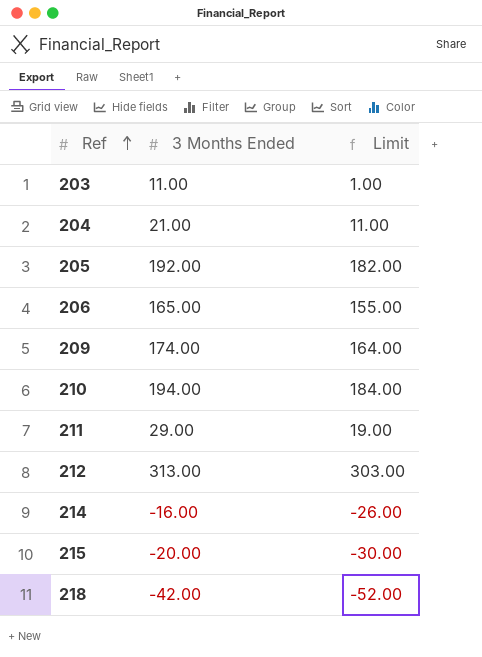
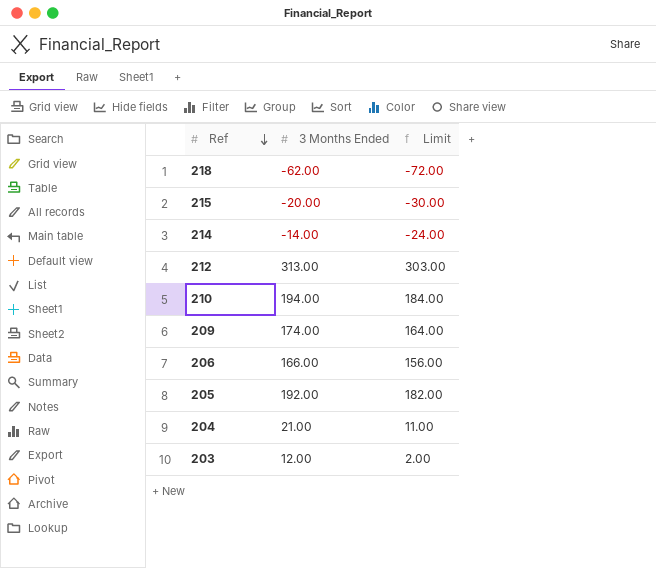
row order: Ref ascending -> Ref descending
row 211: 29.00 | 19.00 -> none
218 | 3 Months Ended: -42.00 -> -62.00
218 | Limit: -52.00 -> -72.00
214 | 3 Months Ended: -16.00 -> -14.00
214 | Limit: -26.00 -> -24.00
206 | 3 Months Ended: 165.00 -> 166.00
206 | Limit: 155.00 -> 156.00
203 | 3 Months Ended: 11.00 -> 12.00
203 | Limit: 1.00 -> 2.00

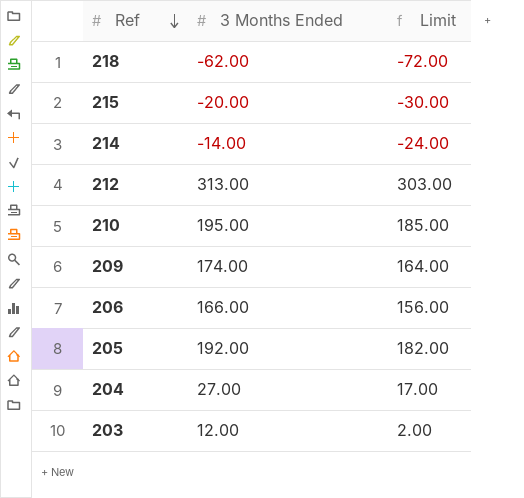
210 | 3 Months Ended: 194.00 -> 195.00
210 | Limit: 184.00 -> 185.00
204 | 3 Months Ended: 21.00 -> 27.00
204 | Limit: 11.00 -> 17.00

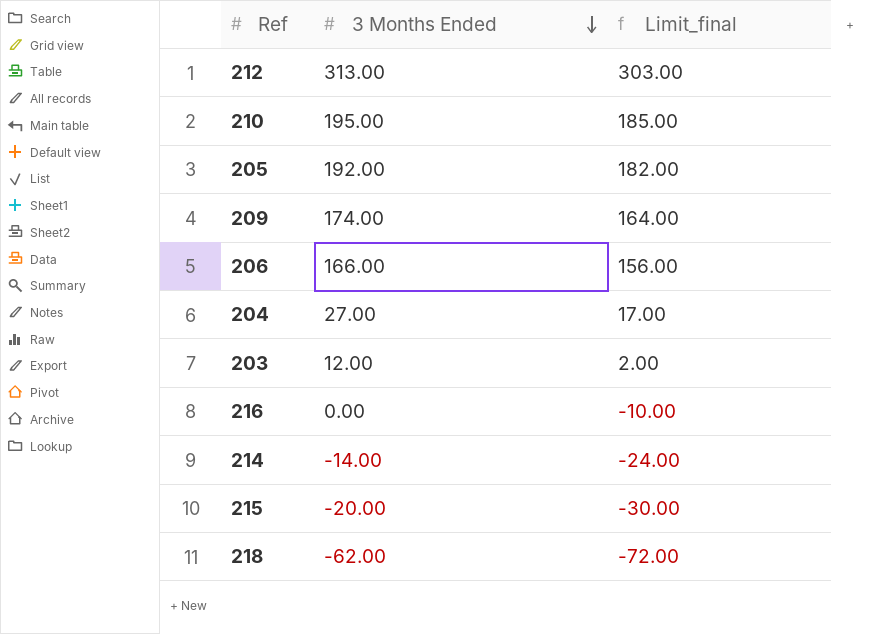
row order: Ref descending -> 3 Months Ended descending
column name: Limit -> Limit_final
row 216: none -> 0.00 | -10.00

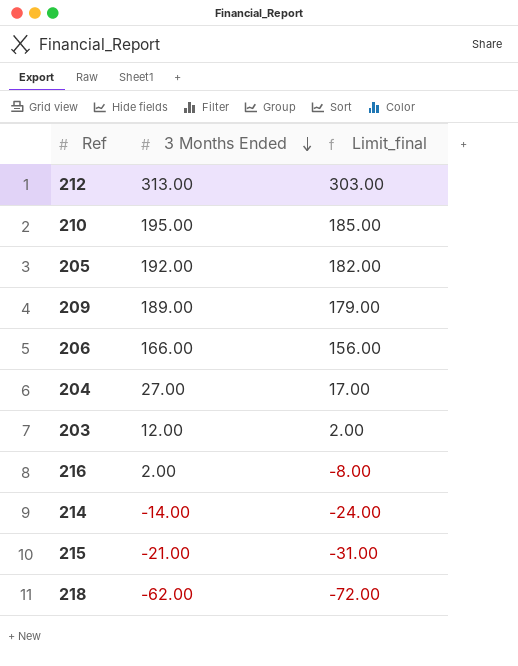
209 | 3 Months Ended: 174.00 -> 189.00
209 | Limit_final: 164.00 -> 179.00
216 | 3 Months Ended: 0.00 -> 2.00
216 | Limit_final: -10.00 -> -8.00
215 | 3 Months Ended: -20.00 -> -21.00
215 | Limit_final: -30.00 -> -31.00

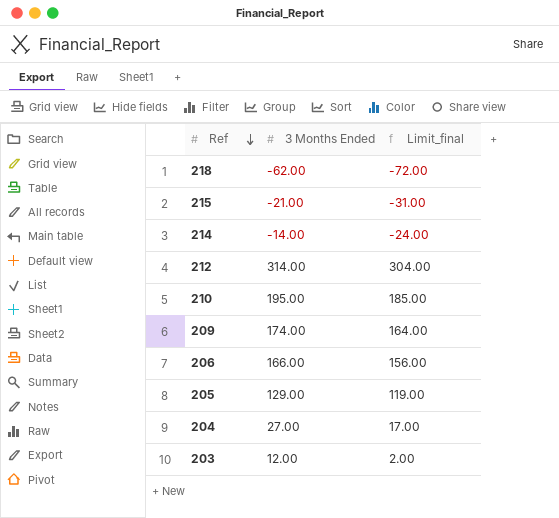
row order: 3 Months Ended descending -> Ref descending
row 216: 2.00 | -8.00 -> none
212 | 3 Months Ended: 313.00 -> 314.00
212 | Limit_final: 303.00 -> 304.00
209 | 3 Months Ended: 189.00 -> 174.00
209 | Limit_final: 179.00 -> 164.00
205 | 3 Months Ended: 192.00 -> 129.00
205 | Limit_final: 182.00 -> 119.00

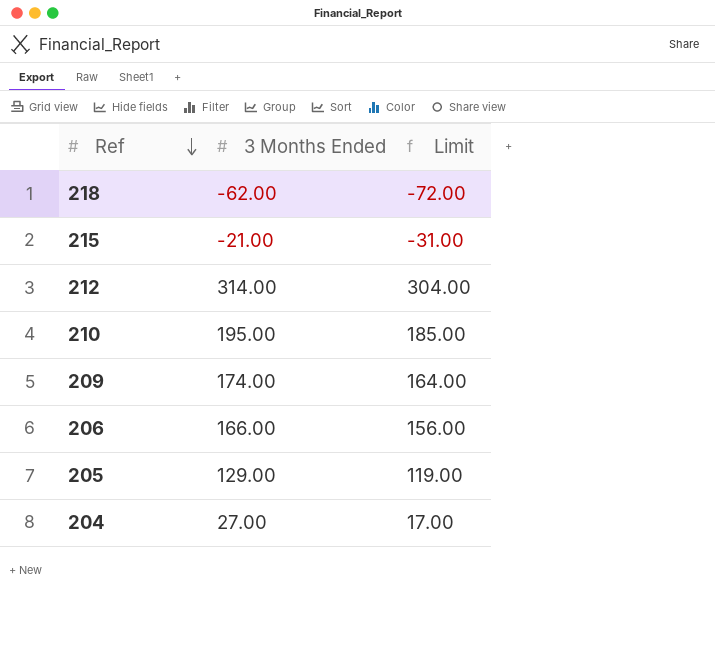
column name: Limit_final -> Limit
row 214: -14.00 | -24.00 -> none
row 203: 12.00 | 2.00 -> none

